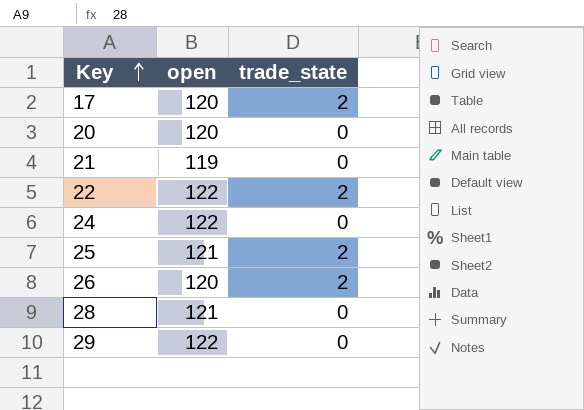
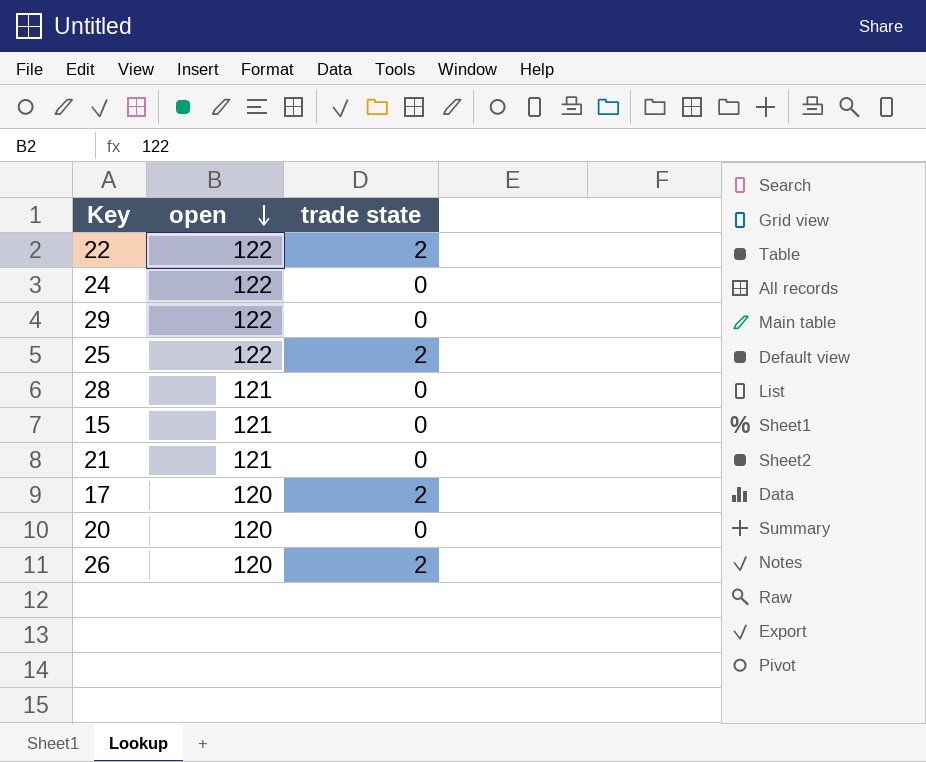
row order: Key ascending -> open descending
column name: trade_state -> trade state
25 | open: 121 -> 122
row 15: none -> 121 | 0
21 | open: 119 -> 121

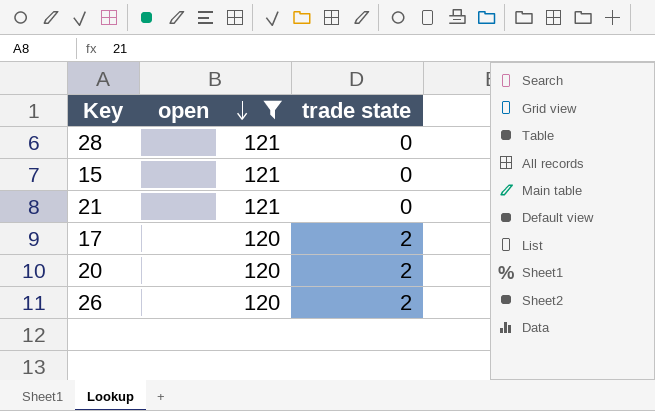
filter: none -> open != 122
20 | trade state: 0 -> 2

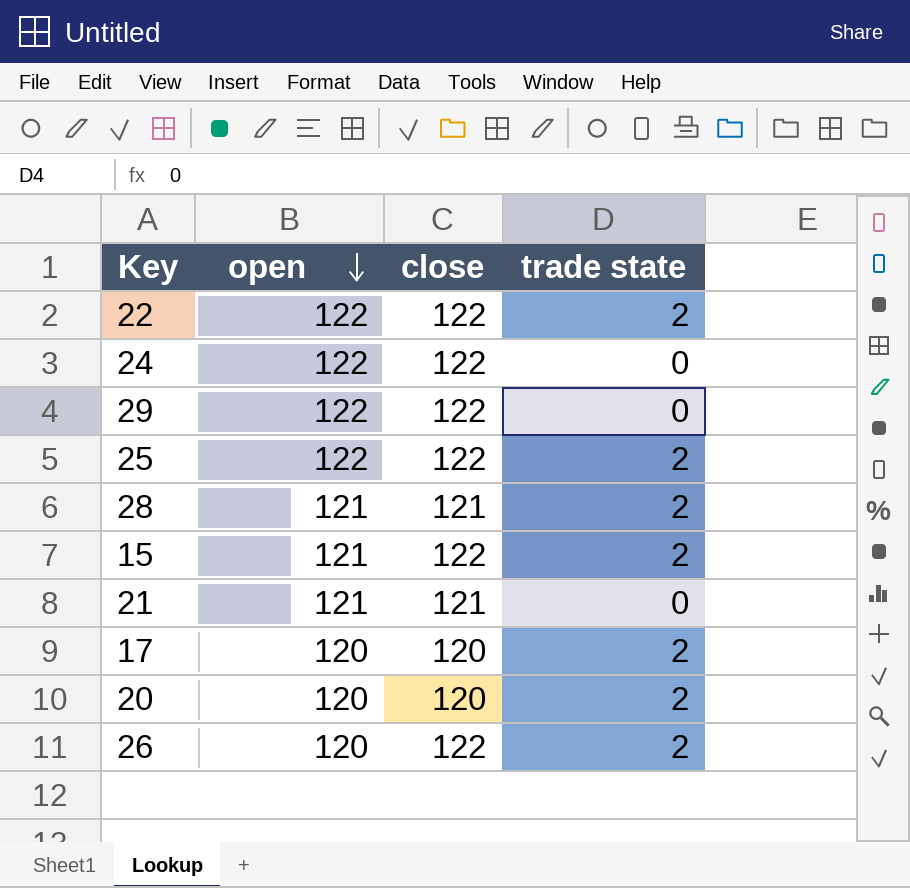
filter: open != 122 -> none
column close | position: none -> 3
28 | trade state: 0 -> 2
15 | trade state: 0 -> 2

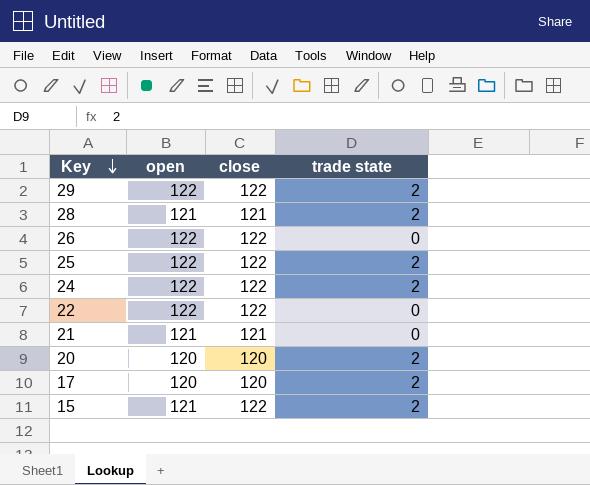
row order: open descending -> Key descending
29 | trade state: 0 -> 2
26 | open: 120 -> 122
26 | trade state: 2 -> 0
24 | trade state: 0 -> 2
22 | trade state: 2 -> 0

